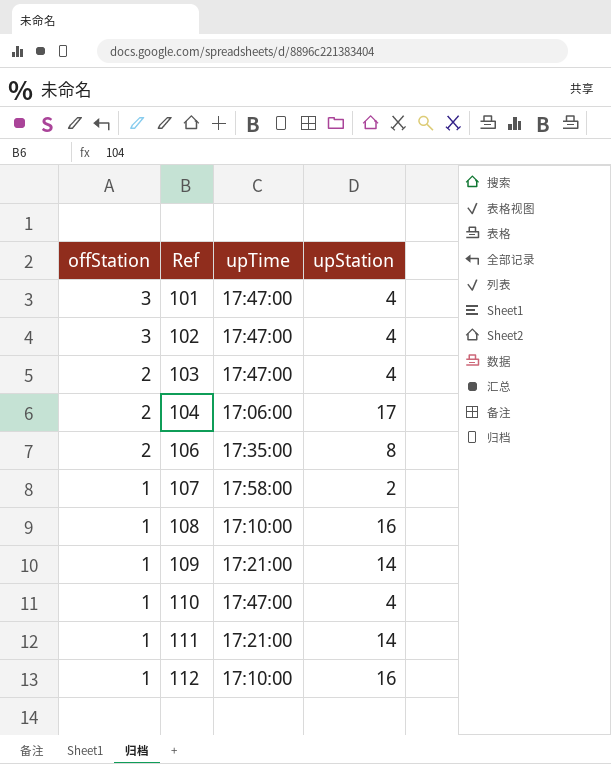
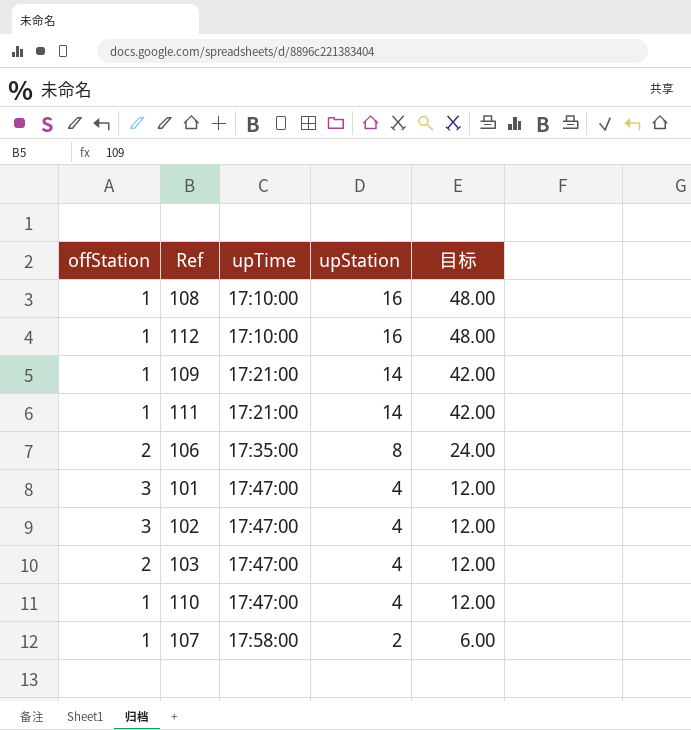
row order: offStation descending -> upTime ascending
column 目标 | formula: none -> [upStation] * 3
row 104: 2 | 17:06:00 | 17 -> none

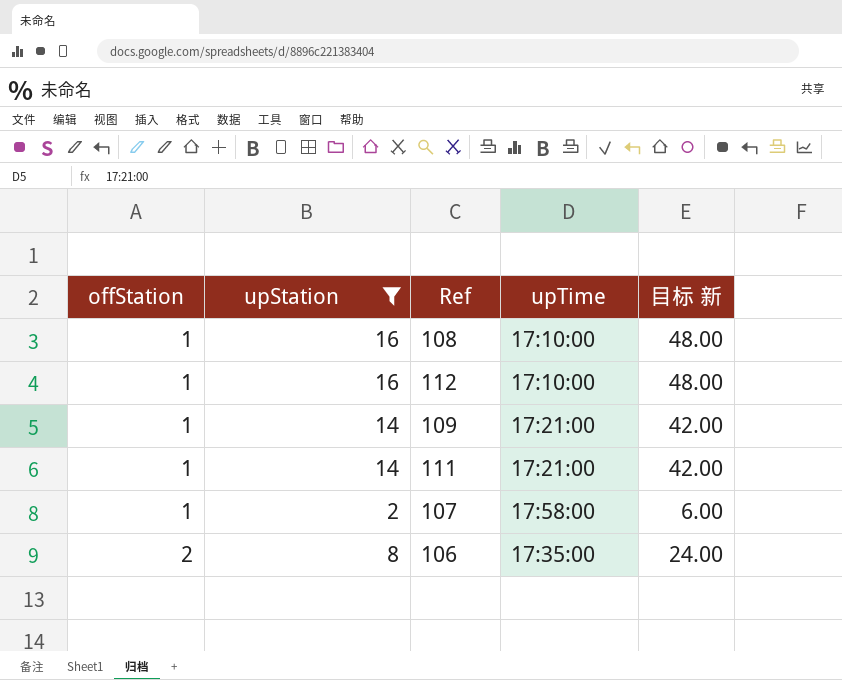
filter: none -> upStation != 4
row order: upTime ascending -> offStation ascending
column upStation | position: 4 -> 2
column name: 目标 -> 目标 新

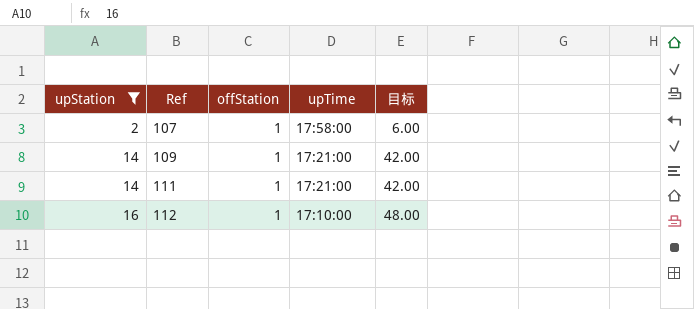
row order: offStation ascending -> upStation ascending
column offStation | position: 1 -> 3
column name: 目标 新 -> 目标
row 108: 1 | 16 | 17:10:00 | 48.00 -> none
row 106: 2 | 8 | 17:35:00 | 24.00 -> none

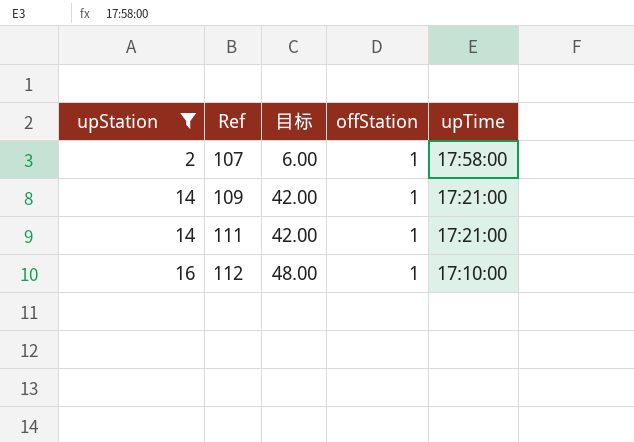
column 目标 | position: 5 -> 3

